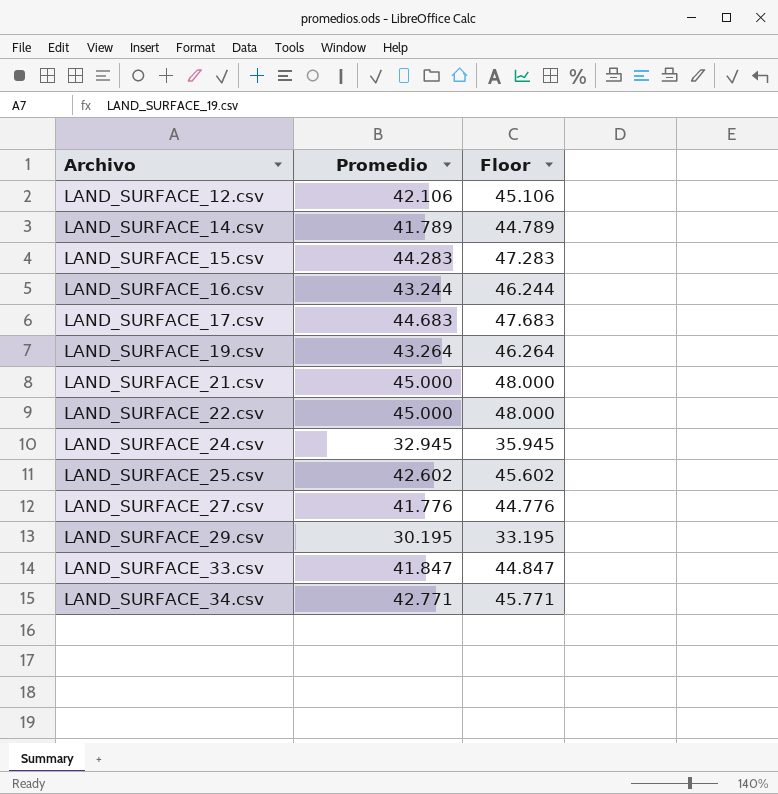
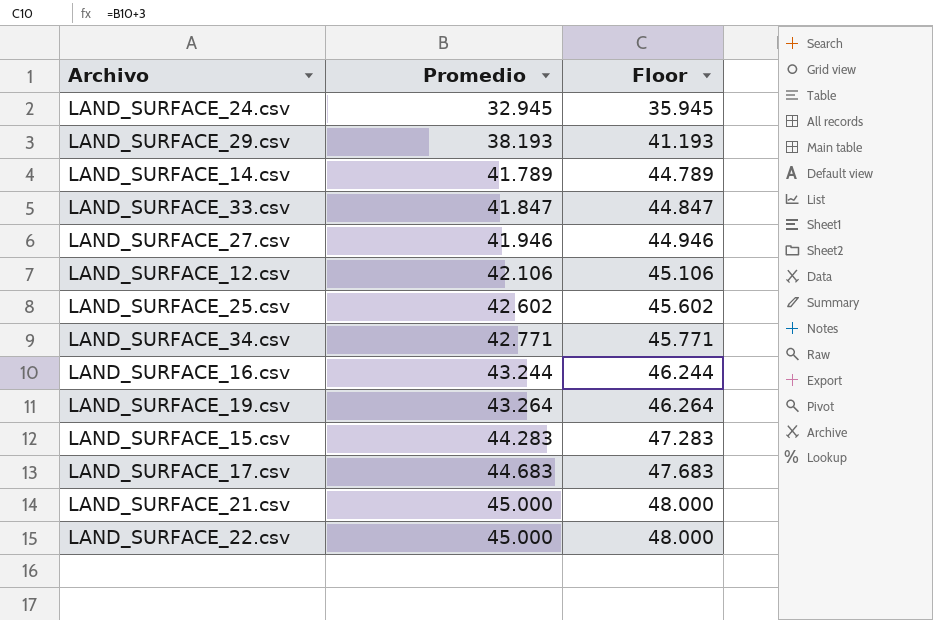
row order: Archivo ascending -> Promedio ascending
LAND_SURFACE_29.csv | Promedio: 30.195 -> 38.193
LAND_SURFACE_29.csv | Floor: 33.195 -> 41.193
LAND_SURFACE_27.csv | Promedio: 41.776 -> 41.946
LAND_SURFACE_27.csv | Floor: 44.776 -> 44.946

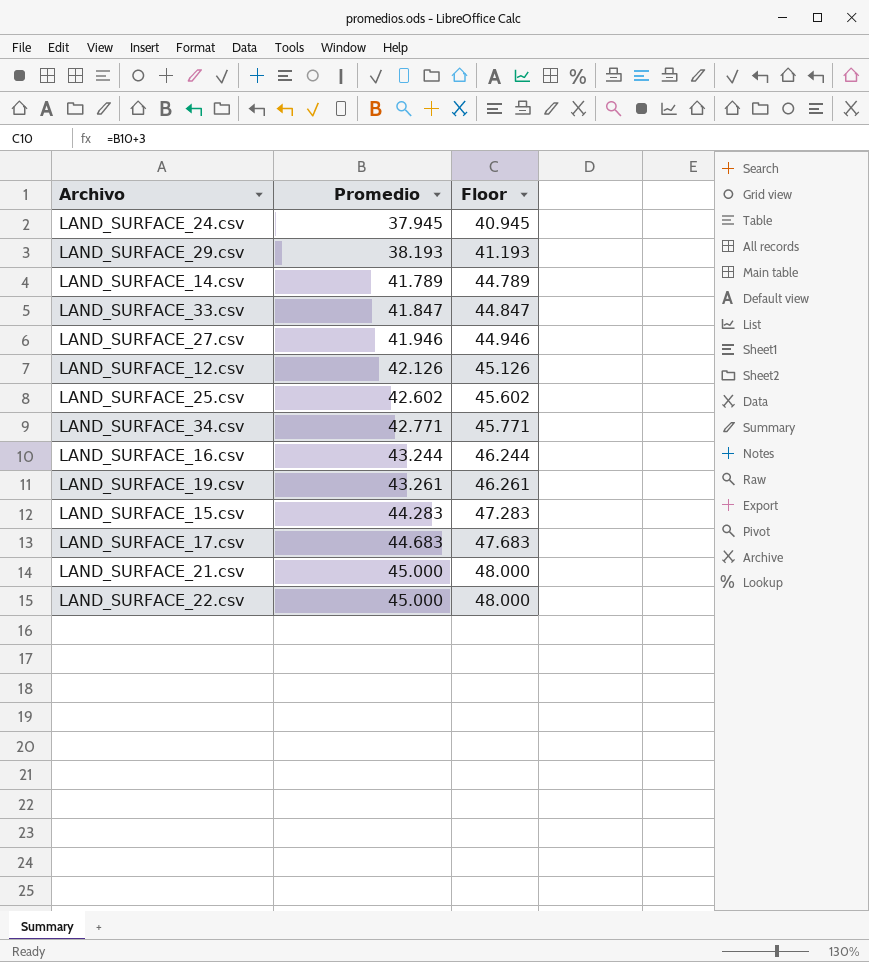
LAND_SURFACE_24.csv | Promedio: 32.945 -> 37.945
LAND_SURFACE_24.csv | Floor: 35.945 -> 40.945
LAND_SURFACE_12.csv | Promedio: 42.106 -> 42.126
LAND_SURFACE_12.csv | Floor: 45.106 -> 45.126
LAND_SURFACE_19.csv | Promedio: 43.264 -> 43.261
LAND_SURFACE_19.csv | Floor: 46.264 -> 46.261

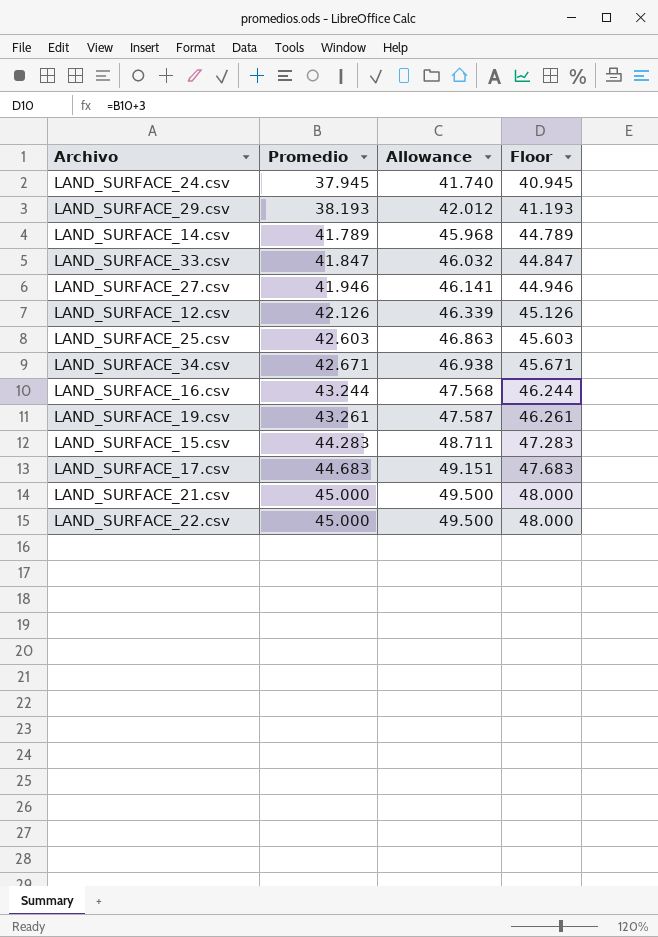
column Allowance | formula: none -> [Promedio] * 1.1
LAND_SURFACE_25.csv | Promedio: 42.602 -> 42.603
LAND_SURFACE_25.csv | Floor: 45.602 -> 45.603
LAND_SURFACE_34.csv | Promedio: 42.771 -> 42.671
LAND_SURFACE_34.csv | Floor: 45.771 -> 45.671

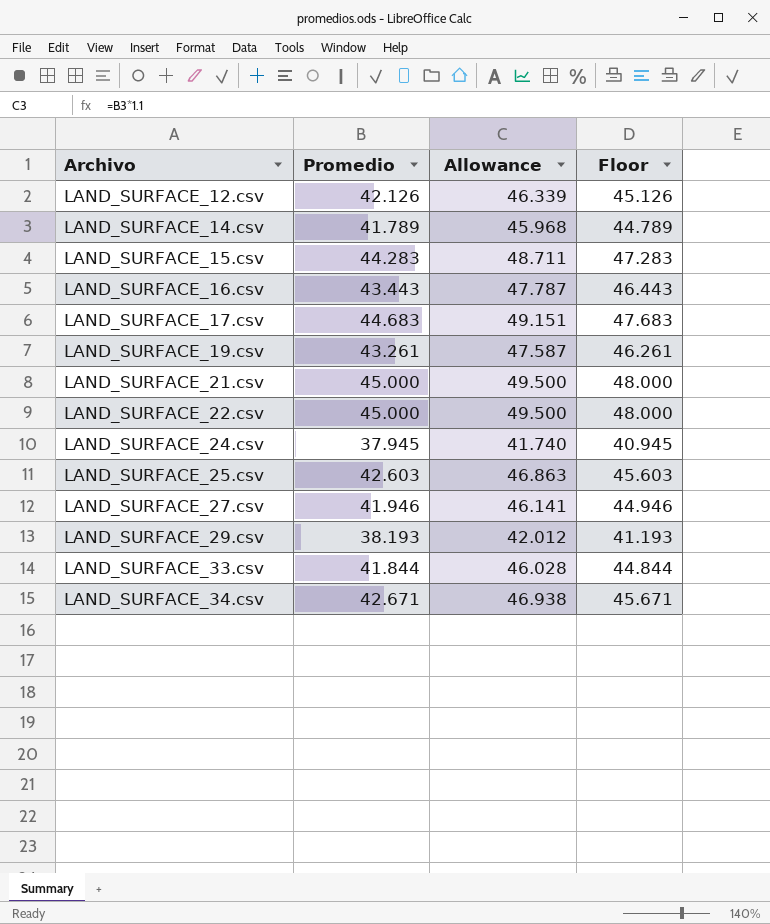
row order: Promedio ascending -> Archivo ascending
LAND_SURFACE_16.csv | Promedio: 43.244 -> 43.443
LAND_SURFACE_16.csv | Allowance: 47.568 -> 47.787
LAND_SURFACE_16.csv | Floor: 46.244 -> 46.443
LAND_SURFACE_33.csv | Promedio: 41.847 -> 41.844
LAND_SURFACE_33.csv | Allowance: 46.032 -> 46.028
LAND_SURFACE_33.csv | Floor: 44.847 -> 44.844

